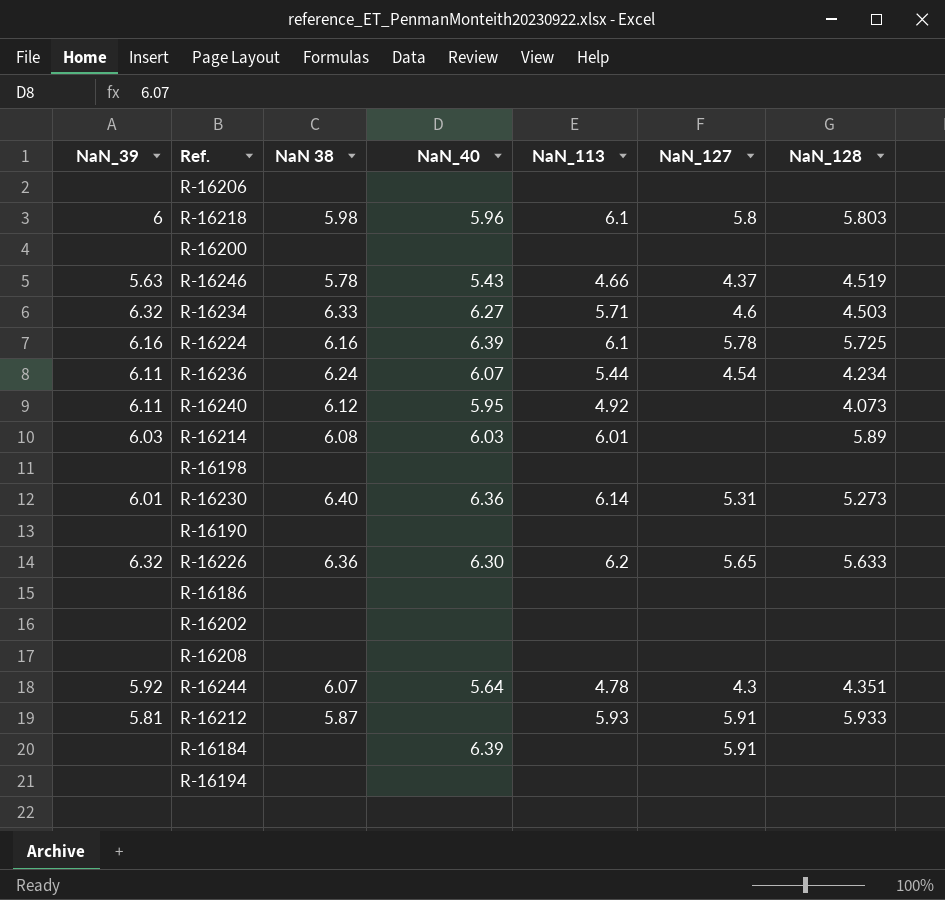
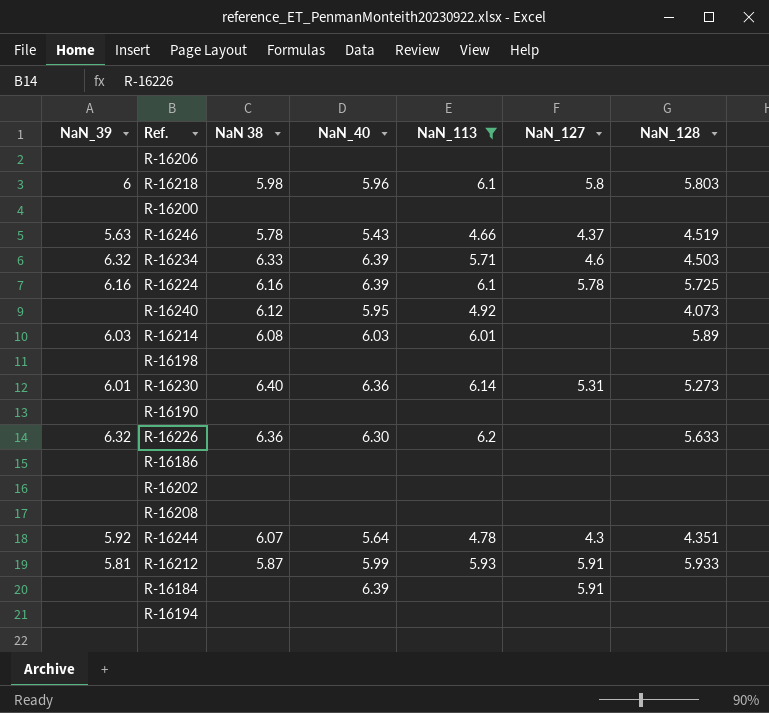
filter: none -> NaN_113 != 5.44
R-16234 | NaN_40: 6.27 -> 6.39
R-16240 | NaN_39: 6.11 -> none
R-16226 | NaN_127: 5.65 -> none
R-16212 | NaN_40: none -> 5.99

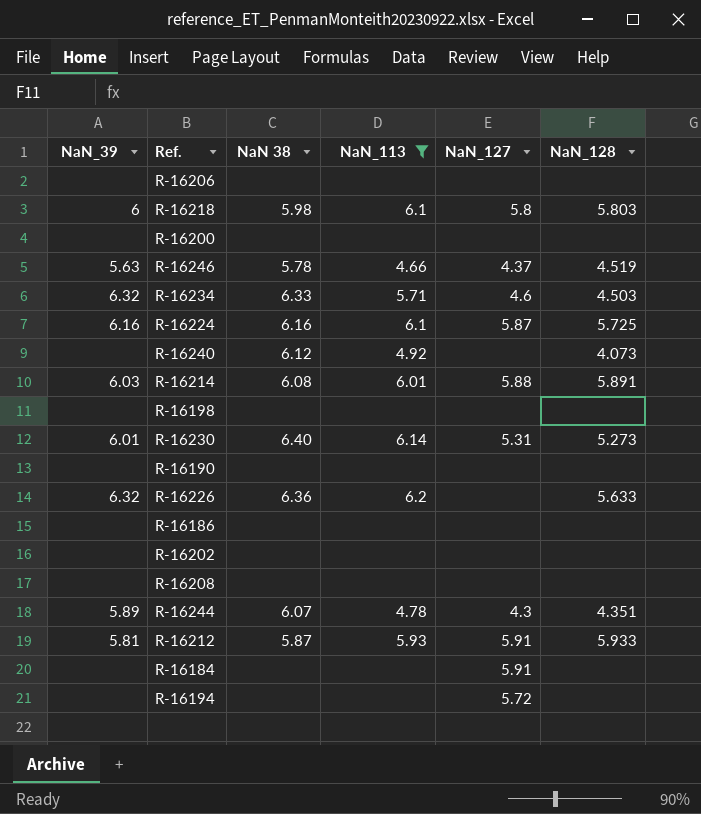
column NaN_40 | position: 4 -> none
R-16224 | NaN_127: 5.78 -> 5.87
R-16214 | NaN_127: none -> 5.88
R-16214 | NaN_128: 5.89 -> 5.891
R-16244 | NaN_39: 5.92 -> 5.89
R-16194 | NaN_127: none -> 5.72

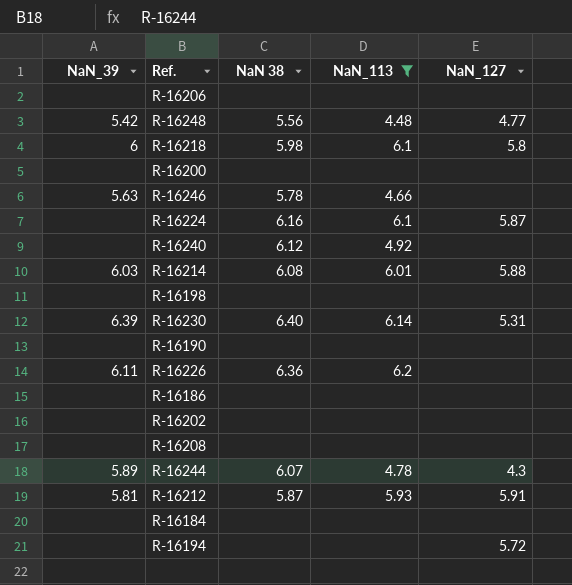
column NaN_128 | position: 6 -> none
row R-16234: 6.32 | 6.33 | 5.71 | 4.6 | 4.503 -> none
row R-16248: none -> 5.42 | 5.56 | 4.48 | 4.77
R-16246 | NaN_127: 4.37 -> none
R-16224 | NaN_39: 6.16 -> none
R-16230 | NaN_39: 6.01 -> 6.39
R-16226 | NaN_39: 6.32 -> 6.11
R-16184 | NaN_127: 5.91 -> none

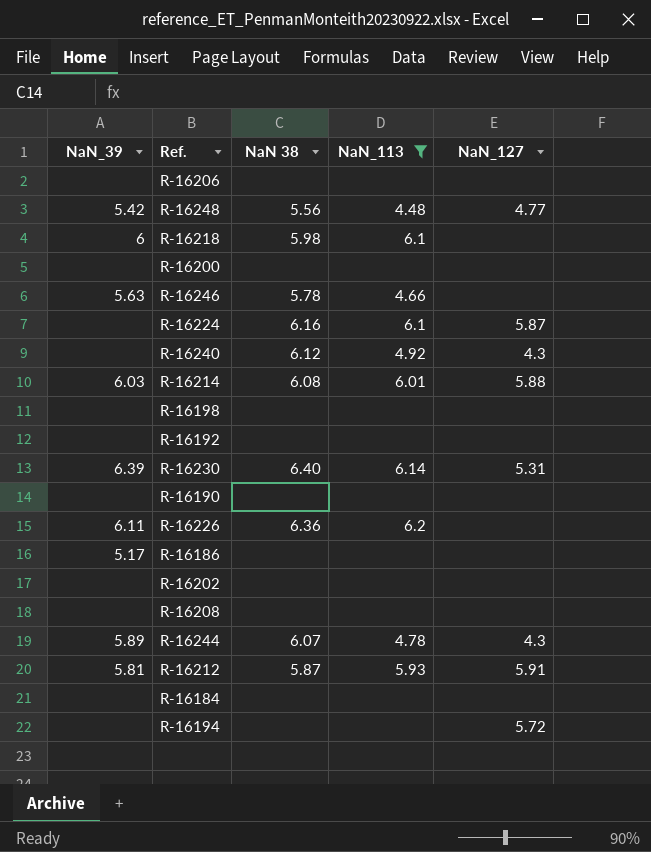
R-16218 | NaN_127: 5.8 -> none
R-16240 | NaN_127: none -> 4.3
row R-16192: none -> none | none | none | none
R-16186 | NaN_39: none -> 5.17

